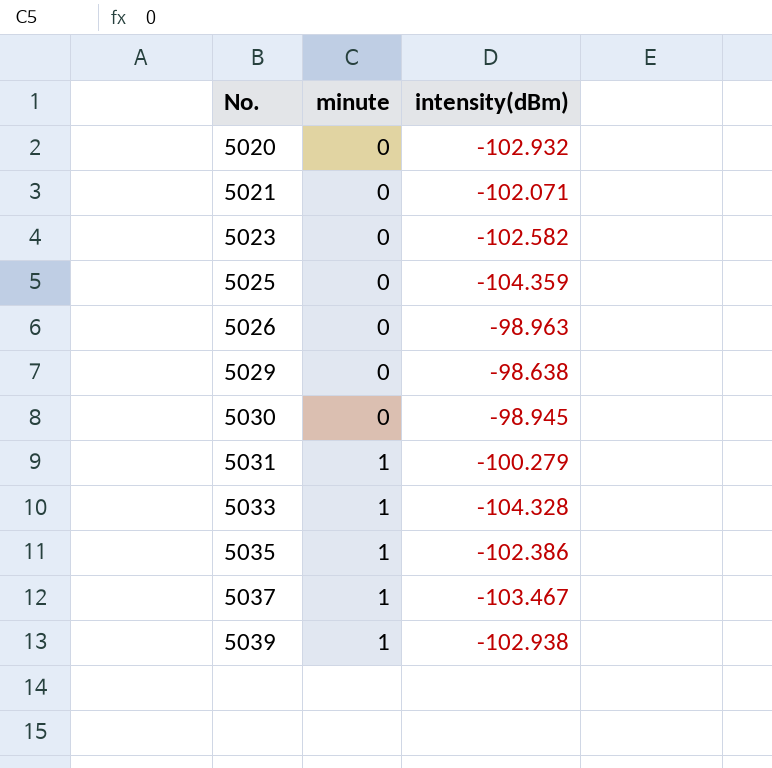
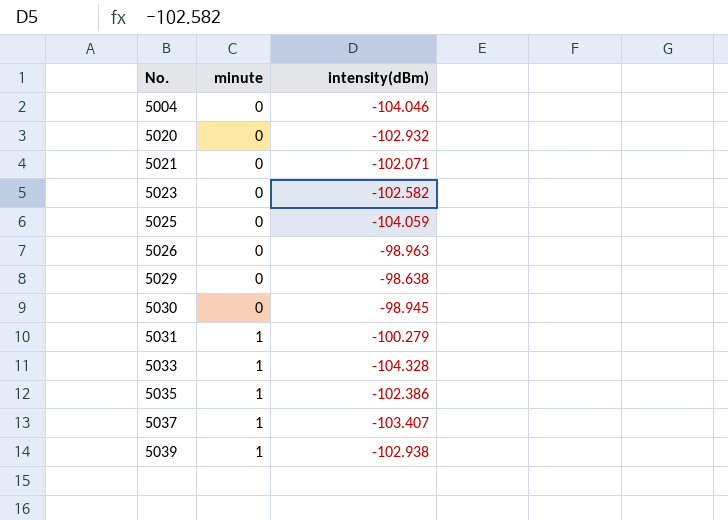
row 5004: none -> 0 | -104.046
5025 | intensity(dBm): -104.359 -> -104.059
5037 | intensity(dBm): -103.467 -> -103.407

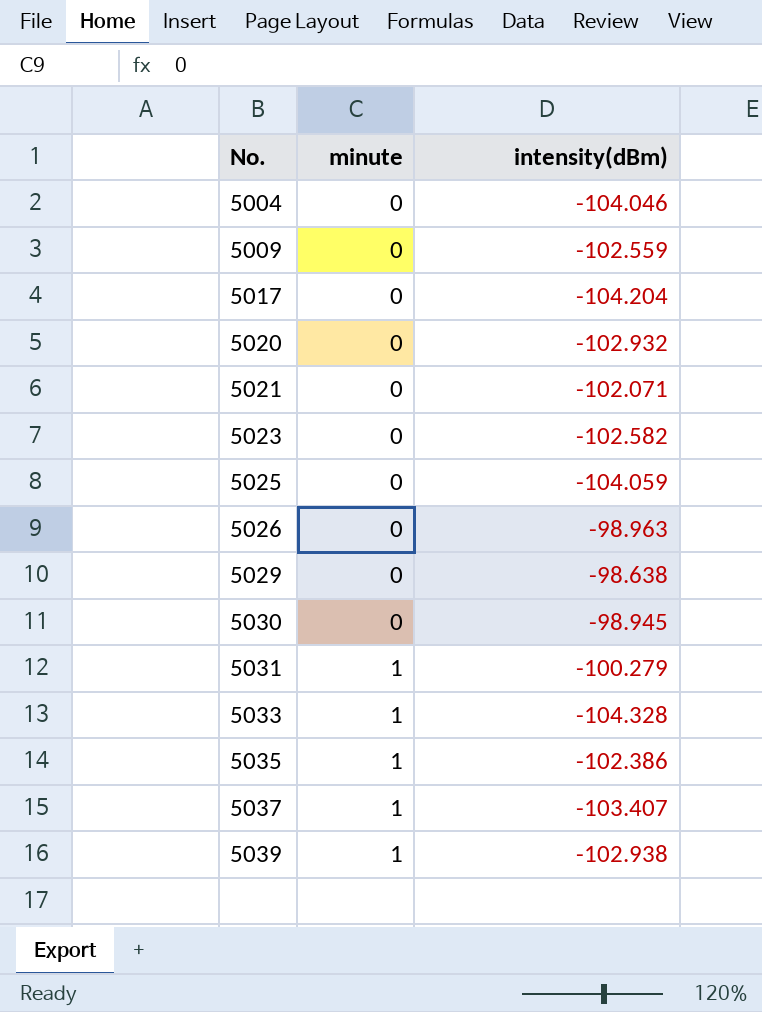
row 5009: none -> 0 | -102.559
row 5017: none -> 0 | -104.204

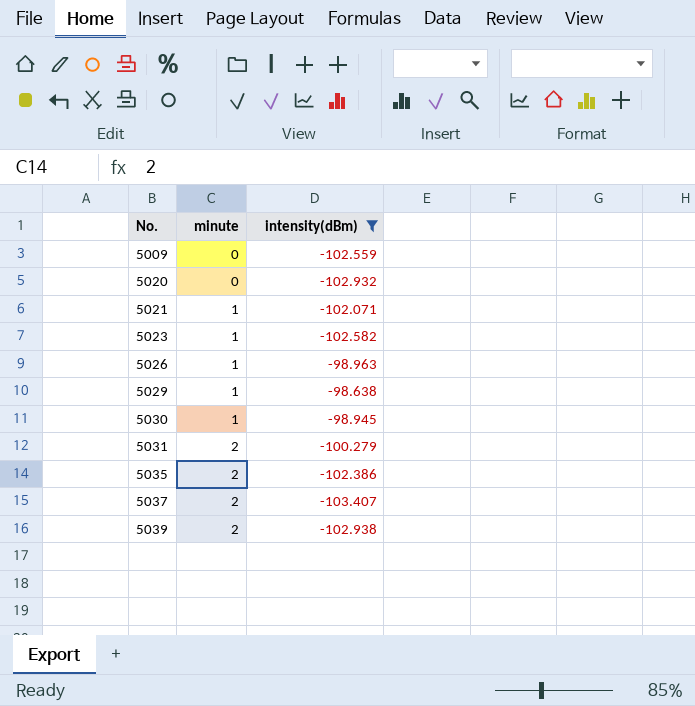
filter: none -> intensity(dBm) >= -103.407
5021 | minute: 0 -> 1
5023 | minute: 0 -> 1
5026 | minute: 0 -> 1
5029 | minute: 0 -> 1
5030 | minute: 0 -> 1
5031 | minute: 1 -> 2
5035 | minute: 1 -> 2
5037 | minute: 1 -> 2
5039 | minute: 1 -> 2

